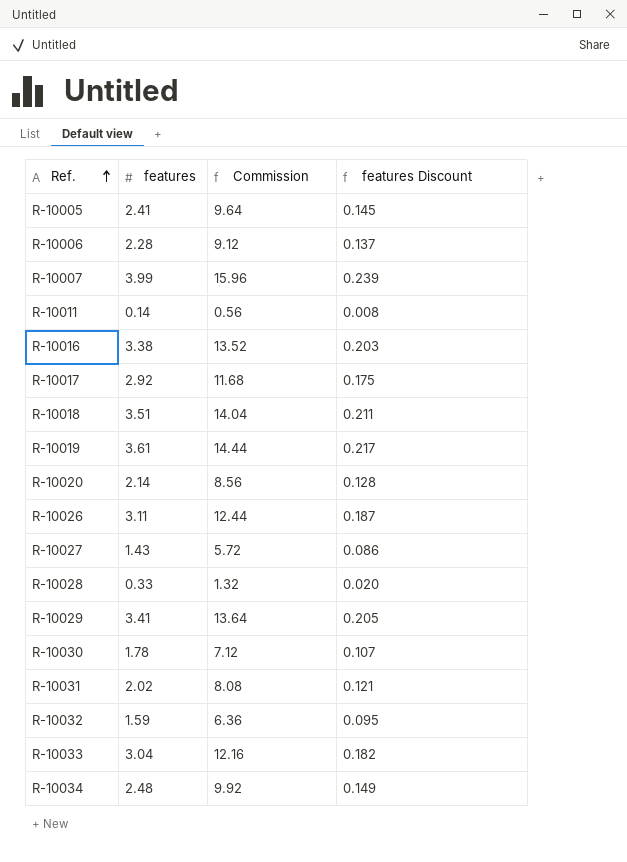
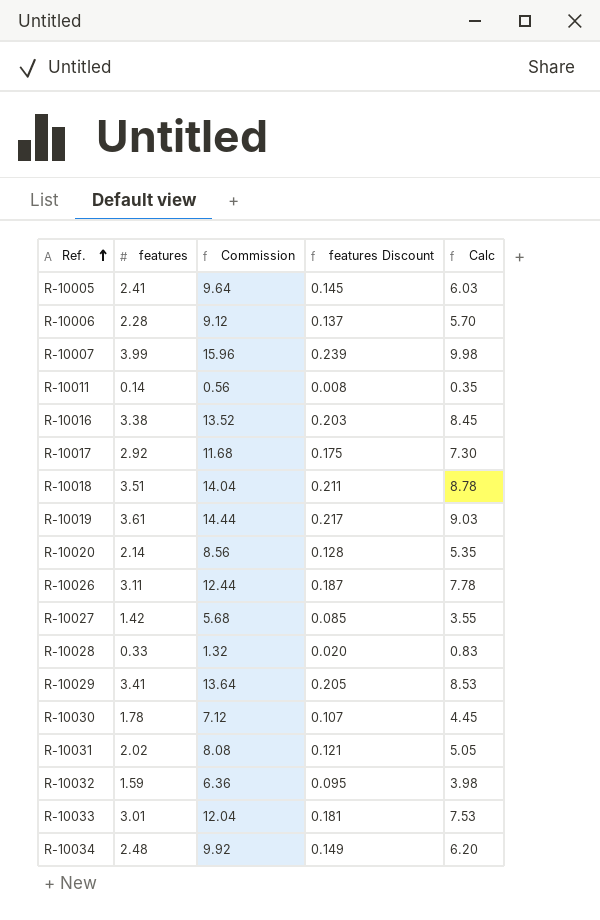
column Calc | formula: none -> [features] * 2.5
R-10027 | features: 1.43 -> 1.42
R-10027 | Commission: 5.72 -> 5.68
R-10027 | features Discount: 0.086 -> 0.085
R-10033 | features: 3.04 -> 3.01
R-10033 | Commission: 12.16 -> 12.04
R-10033 | features Discount: 0.182 -> 0.181

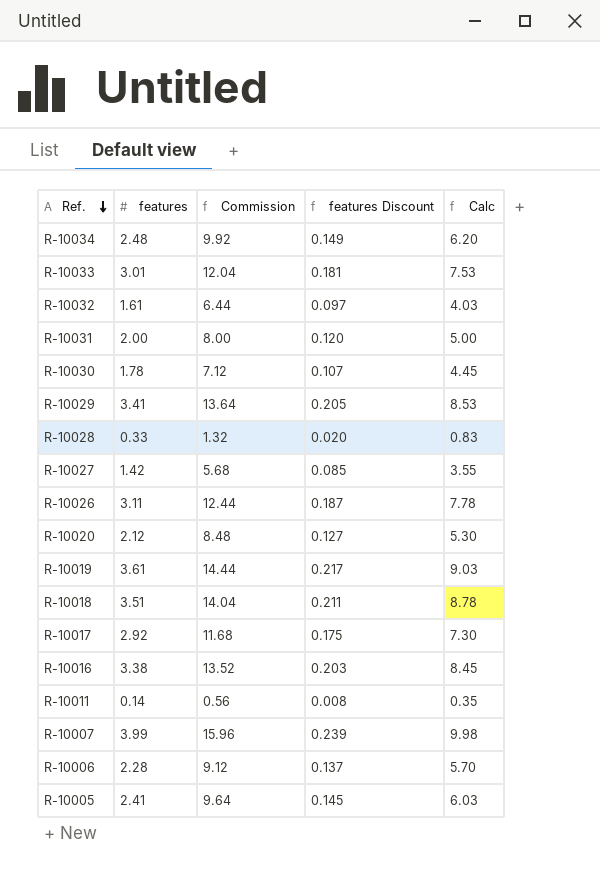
row order: Ref. ascending -> Ref. descending
R-10032 | features: 1.59 -> 1.61
R-10032 | Commission: 6.36 -> 6.44
R-10032 | features Discount: 0.095 -> 0.097
R-10032 | Calc: 3.98 -> 4.03
R-10031 | features: 2.02 -> 2.00
R-10031 | Commission: 8.08 -> 8.00
R-10031 | features Discount: 0.121 -> 0.120
R-10031 | Calc: 5.05 -> 5.00
R-10020 | features: 2.14 -> 2.12
R-10020 | Commission: 8.56 -> 8.48
R-10020 | features Discount: 0.128 -> 0.127
R-10020 | Calc: 5.35 -> 5.30

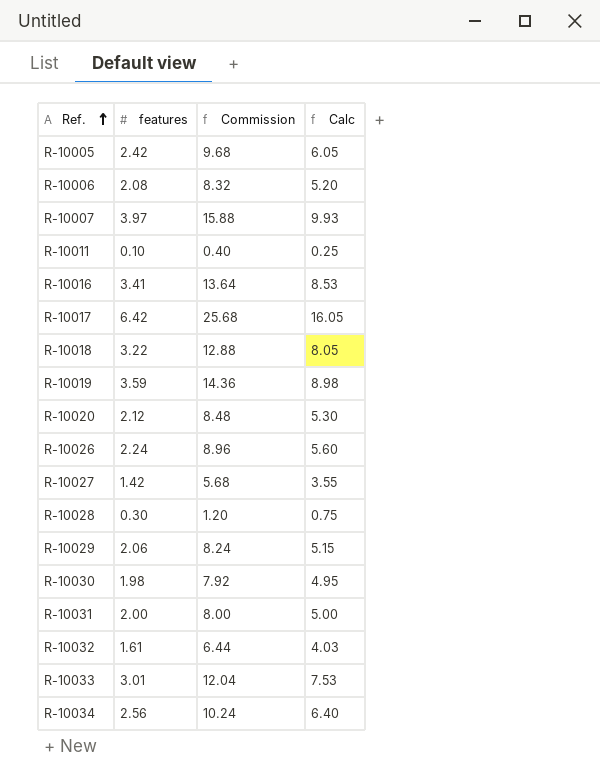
row order: Ref. descending -> Ref. ascending
column features Discount | formula: [features] * 0.06 -> none
R-10005 | features: 2.41 -> 2.42
R-10005 | Commission: 9.64 -> 9.68
R-10005 | Calc: 6.03 -> 6.05
R-10006 | features: 2.28 -> 2.08
R-10006 | Commission: 9.12 -> 8.32
R-10006 | Calc: 5.70 -> 5.20
R-10007 | features: 3.99 -> 3.97
R-10007 | Commission: 15.96 -> 15.88
R-10007 | Calc: 9.98 -> 9.93
R-10011 | features: 0.14 -> 0.10
R-10011 | Commission: 0.56 -> 0.40
R-10011 | Calc: 0.35 -> 0.25
R-10016 | features: 3.38 -> 3.41
R-10016 | Commission: 13.52 -> 13.64
R-10016 | Calc: 8.45 -> 8.53
R-10017 | features: 2.92 -> 6.42
R-10017 | Commission: 11.68 -> 25.68
R-10017 | Calc: 7.30 -> 16.05
R-10018 | features: 3.51 -> 3.22
R-10018 | Commission: 14.04 -> 12.88
R-10018 | Calc: 8.78 -> 8.05
R-10019 | features: 3.61 -> 3.59
R-10019 | Commission: 14.44 -> 14.36
R-10019 | Calc: 9.03 -> 8.98
R-10026 | features: 3.11 -> 2.24
R-10026 | Commission: 12.44 -> 8.96
R-10026 | Calc: 7.78 -> 5.60
R-10028 | features: 0.33 -> 0.30
R-10028 | Commission: 1.32 -> 1.20
R-10028 | Calc: 0.83 -> 0.75
R-10029 | features: 3.41 -> 2.06
R-10029 | Commission: 13.64 -> 8.24
R-10029 | Calc: 8.53 -> 5.15
R-10030 | features: 1.78 -> 1.98
R-10030 | Commission: 7.12 -> 7.92
R-10030 | Calc: 4.45 -> 4.95
R-10034 | features: 2.48 -> 2.56
R-10034 | Commission: 9.92 -> 10.24
R-10034 | Calc: 6.20 -> 6.40

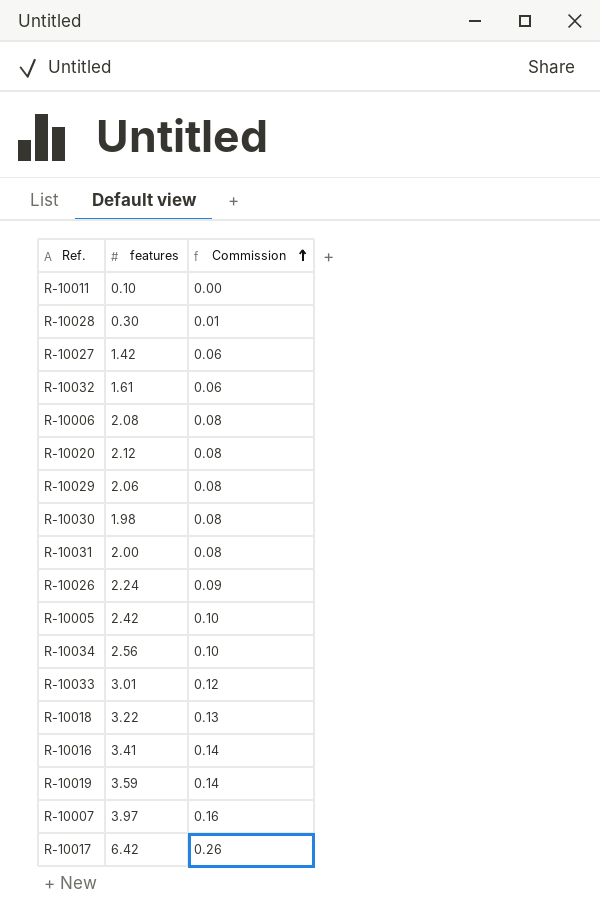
row order: Ref. ascending -> Commission ascending
column Calc | formula: [features] * 2.5 -> none
column Commission | formula: [features] * 4 -> [features] * 0.04

